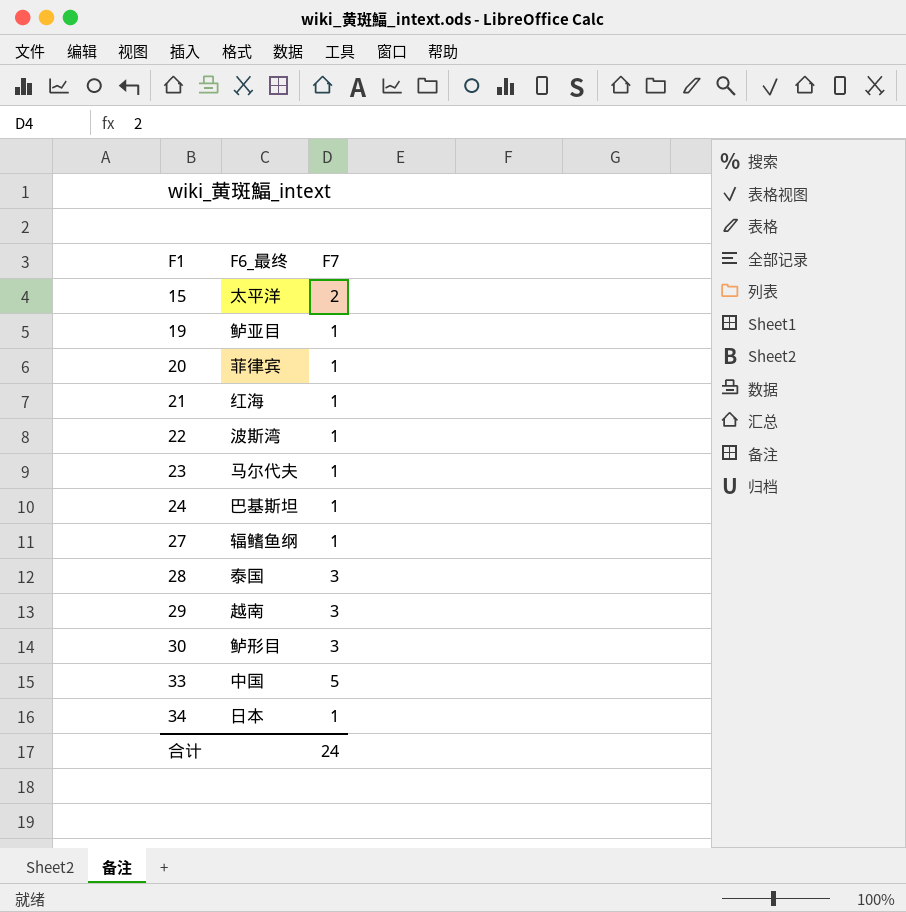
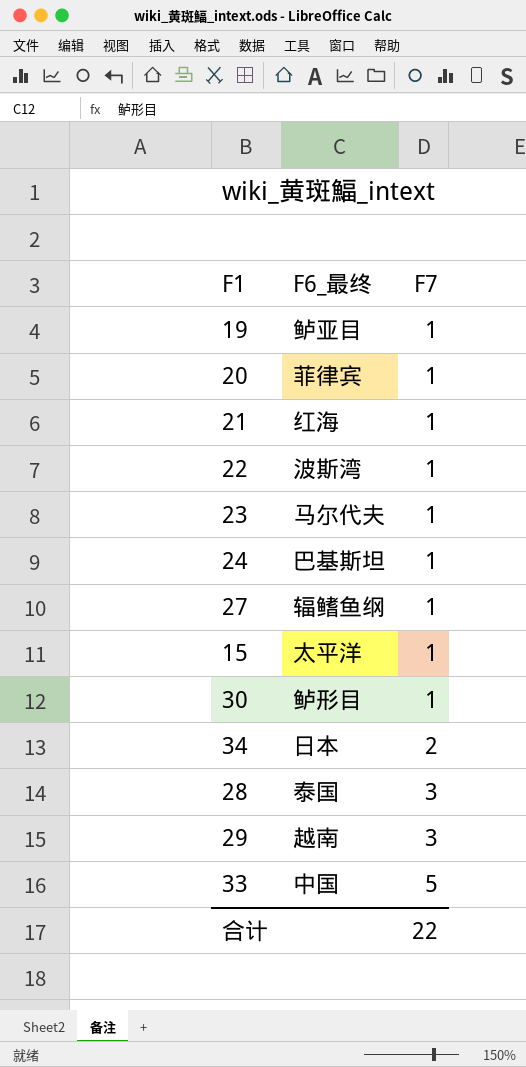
row order: F1 ascending -> F7 ascending
15 | F7: 2 -> 1
30 | F7: 3 -> 1
34 | F7: 1 -> 2
合计 | F7: 24 -> 22

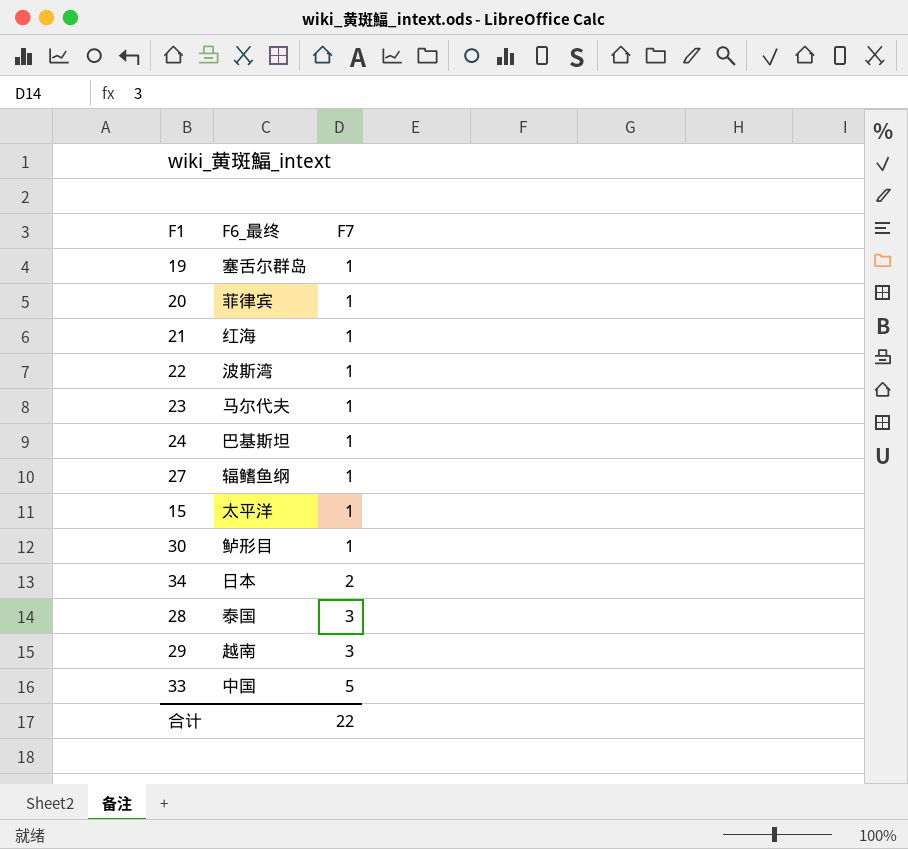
19 | F6_最终: 鲈亚目 -> 塞舌尔群岛

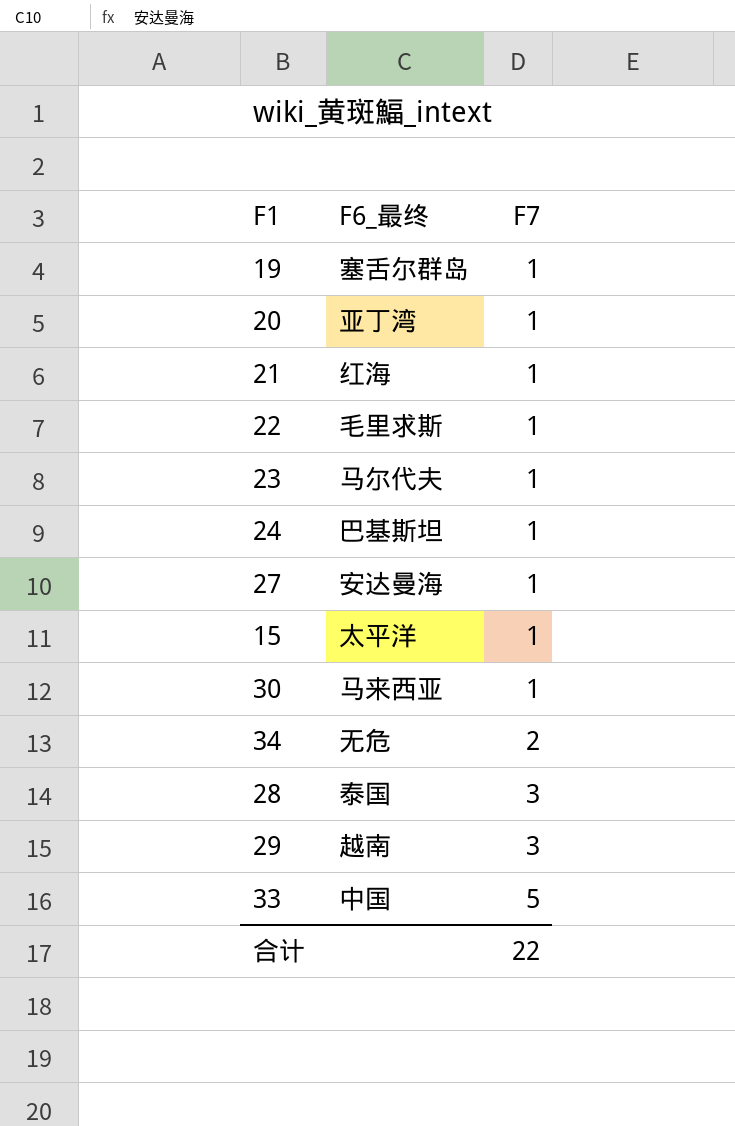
20 | F6_最终: 菲律宾 -> 亚丁湾
22 | F6_最终: 波斯湾 -> 毛里求斯
27 | F6_最终: 辐鳍鱼纲 -> 安达曼海
30 | F6_最终: 鲈形目 -> 马来西亚
34 | F6_最终: 日本 -> 无危

